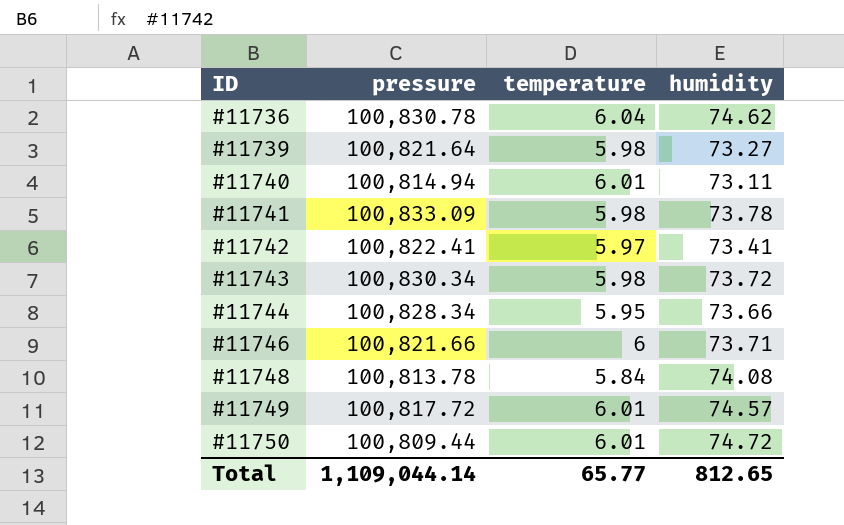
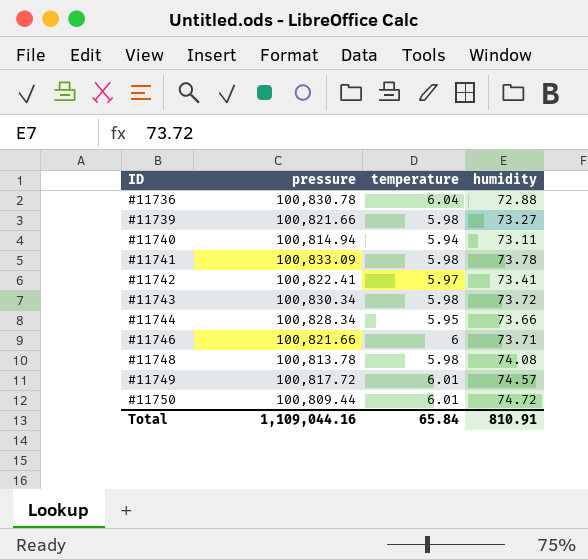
#11736 | humidity: 74.62 -> 72.88
#11739 | pressure: 100,821.64 -> 100,821.66
#11740 | temperature: 6.01 -> 5.94
#11748 | temperature: 5.84 -> 5.98
Total | pressure: 1,109,044.14 -> 1,109,044.16
Total | temperature: 65.77 -> 65.84
Total | humidity: 812.65 -> 810.91

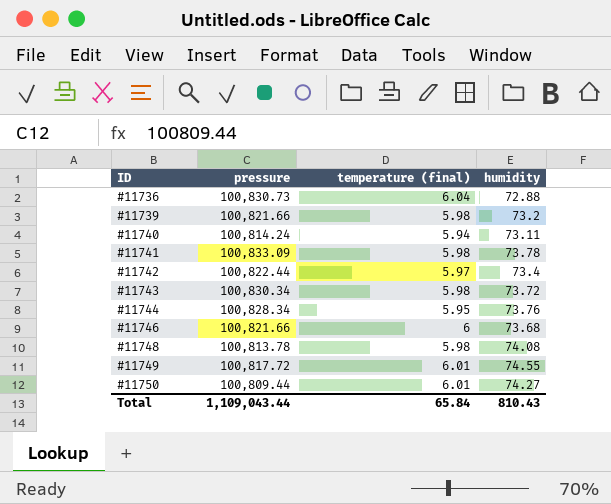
column name: temperature -> temperature (final)
#11736 | pressure: 100,830.78 -> 100,830.73
#11739 | humidity: 73.27 -> 73.2
#11740 | pressure: 100,814.94 -> 100,814.24
#11742 | pressure: 100,822.41 -> 100,822.44
#11742 | humidity: 73.41 -> 73.4
#11744 | humidity: 73.66 -> 73.76
#11746 | humidity: 73.71 -> 73.68
#11749 | humidity: 74.57 -> 74.55
#11750 | humidity: 74.72 -> 74.27
Total | pressure: 1,109,044.16 -> 1,109,043.44
Total | humidity: 810.91 -> 810.43

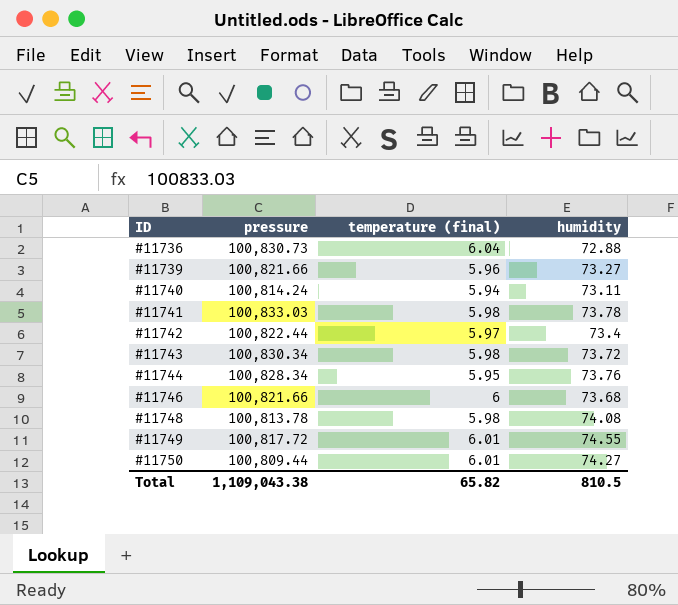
#11739 | temperature (final): 5.98 -> 5.96
#11739 | humidity: 73.2 -> 73.27
#11741 | pressure: 100,833.09 -> 100,833.03
Total | pressure: 1,109,043.44 -> 1,109,043.38
Total | temperature (final): 65.84 -> 65.82
Total | humidity: 810.43 -> 810.5

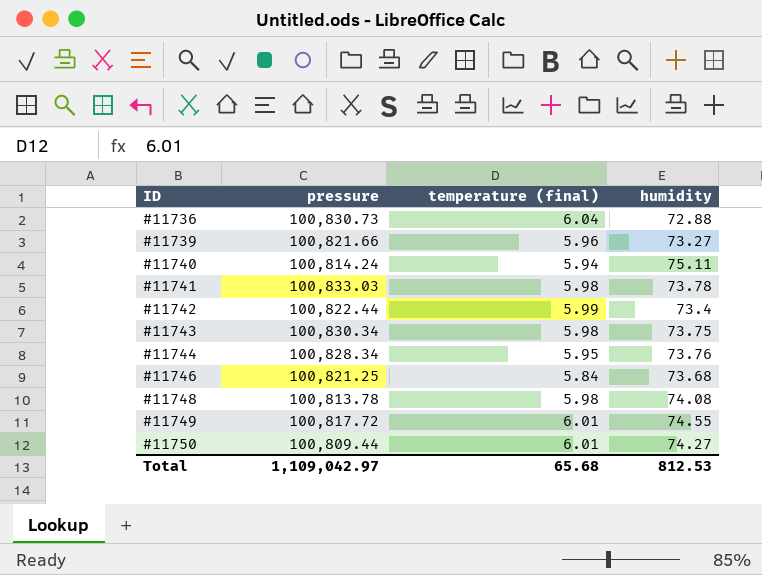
#11740 | humidity: 73.11 -> 75.11
#11742 | temperature (final): 5.97 -> 5.99
#11743 | humidity: 73.72 -> 73.75
#11746 | pressure: 100,821.66 -> 100,821.25
#11746 | temperature (final): 6 -> 5.84
Total | pressure: 1,109,043.38 -> 1,109,042.97
Total | temperature (final): 65.82 -> 65.68
Total | humidity: 810.5 -> 812.53

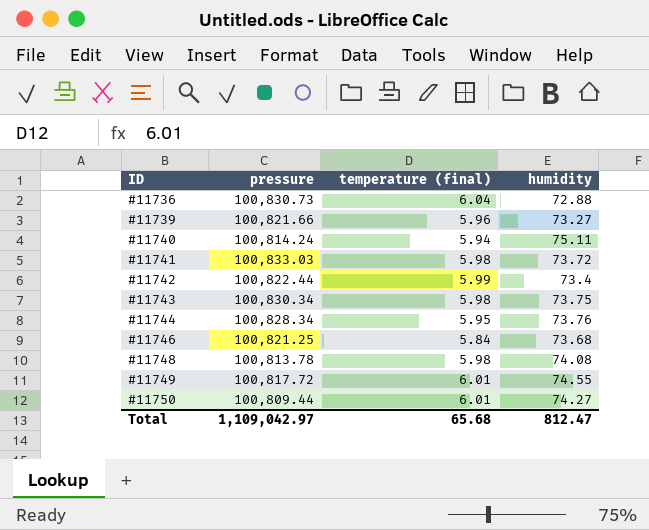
#11741 | humidity: 73.78 -> 73.72
Total | humidity: 812.53 -> 812.47

